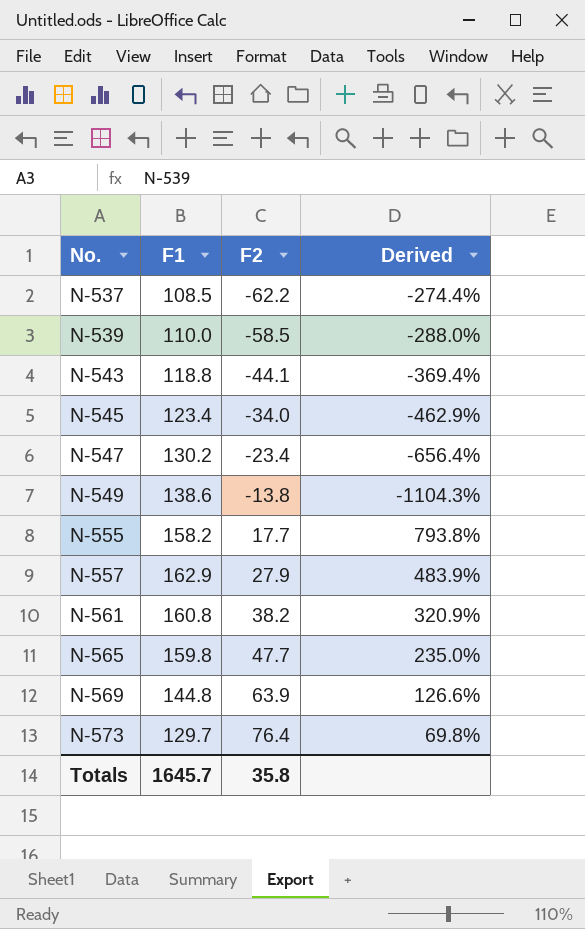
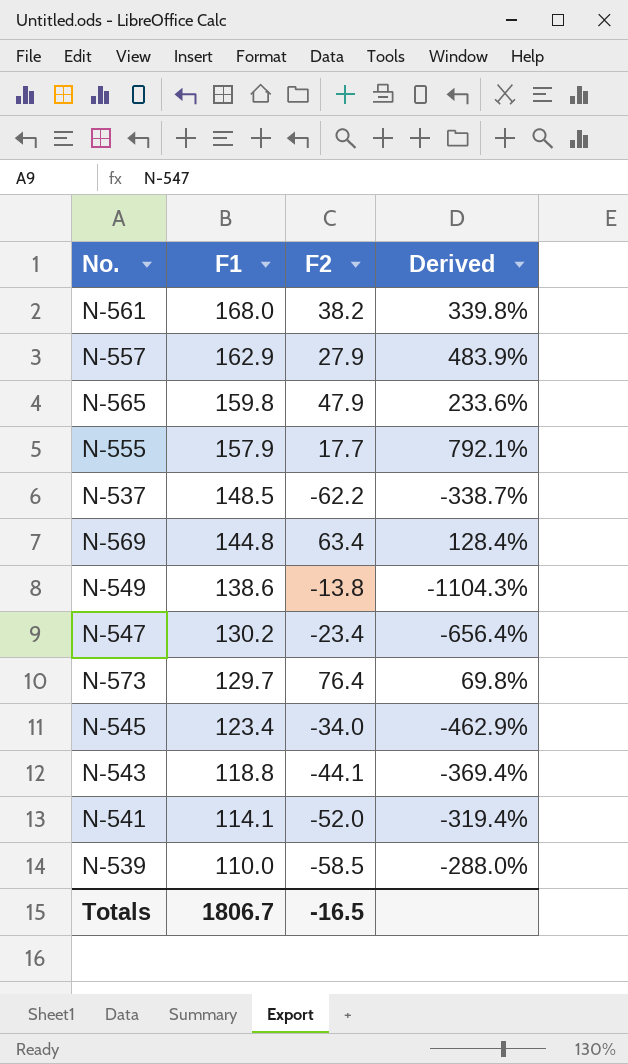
row order: No. ascending -> F1 descending
N-561 | F1: 160.8 -> 168.0
N-561 | Derived: 320.9% -> 339.8%
N-565 | F2: 47.7 -> 47.9
N-565 | Derived: 235.0% -> 233.6%
N-555 | F1: 158.2 -> 157.9
N-555 | Derived: 793.8% -> 792.1%
N-537 | F1: 108.5 -> 148.5
N-537 | Derived: -274.4% -> -338.7%
N-569 | F2: 63.9 -> 63.4
N-569 | Derived: 126.6% -> 128.4%
row N-541: none -> 114.1 | -52.0 | -319.4%
Totals | F1: 1645.7 -> 1806.7
Totals | F2: 35.8 -> -16.5

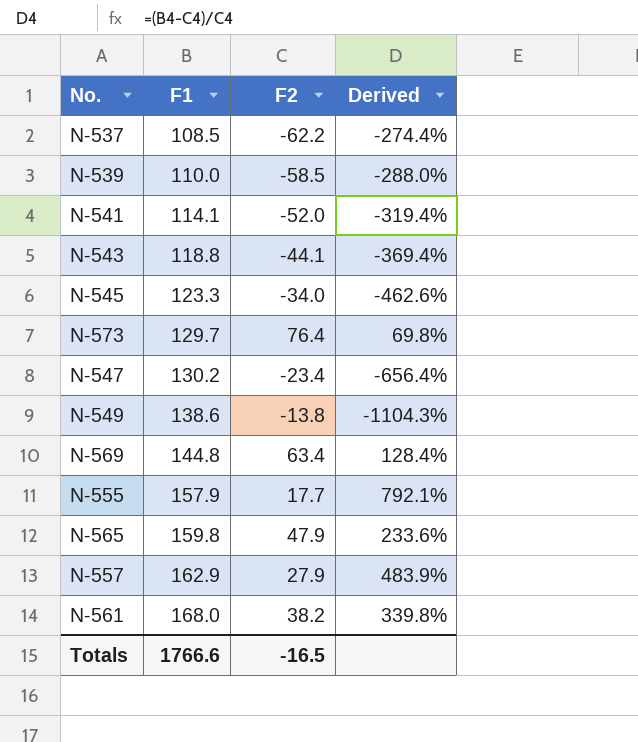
row order: F1 descending -> F1 ascending
N-537 | F1: 148.5 -> 108.5
N-537 | Derived: -338.7% -> -274.4%
N-545 | F1: 123.4 -> 123.3
N-545 | Derived: -462.9% -> -462.6%
Totals | F1: 1806.7 -> 1766.6

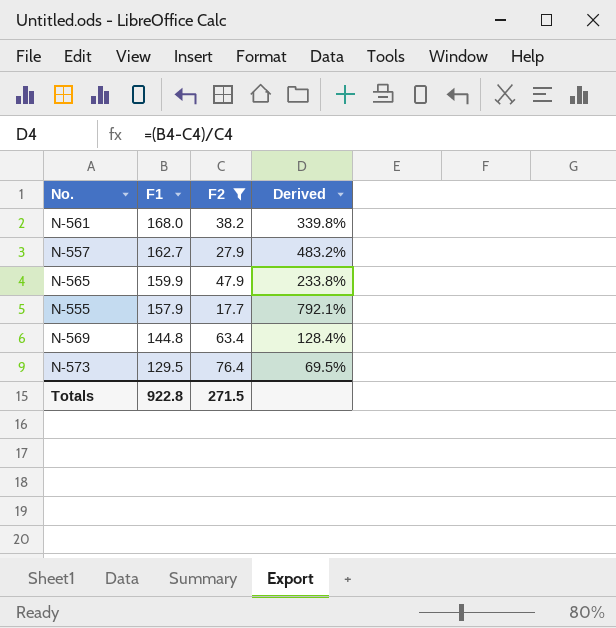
filter: none -> F2 >= 17.7
row order: F1 ascending -> F1 descending
N-557 | F1: 162.9 -> 162.7
N-557 | Derived: 483.9% -> 483.2%
N-565 | F1: 159.8 -> 159.9
N-565 | Derived: 233.6% -> 233.8%
N-573 | F1: 129.7 -> 129.5
N-573 | Derived: 69.8% -> 69.5%
Totals | F1: 1766.6 -> 922.8
Totals | F2: -16.5 -> 271.5

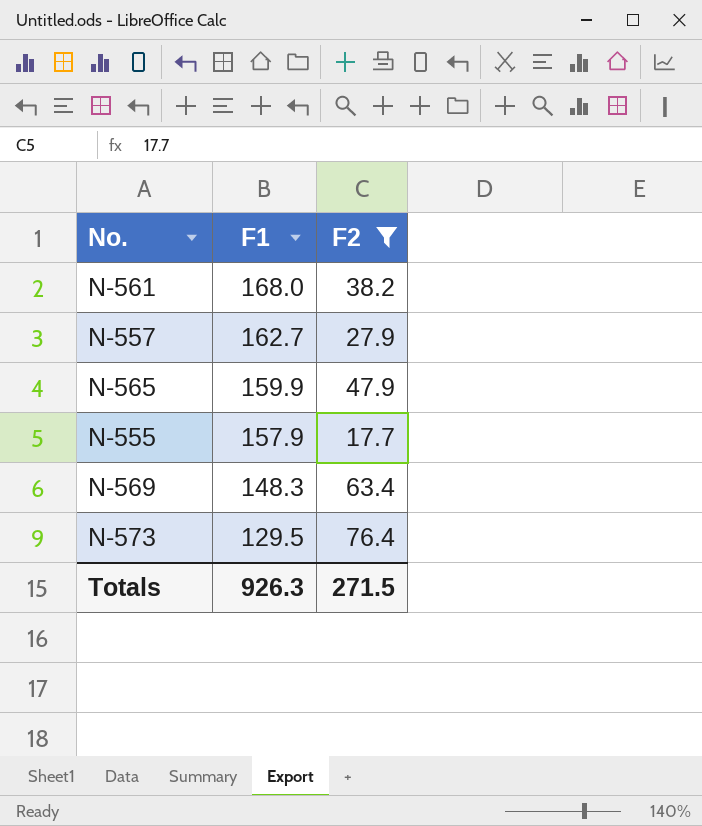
column Derived | formula: ([F1] - [F2]) / [F2] -> none
N-569 | F1: 144.8 -> 148.3
Totals | F1: 922.8 -> 926.3

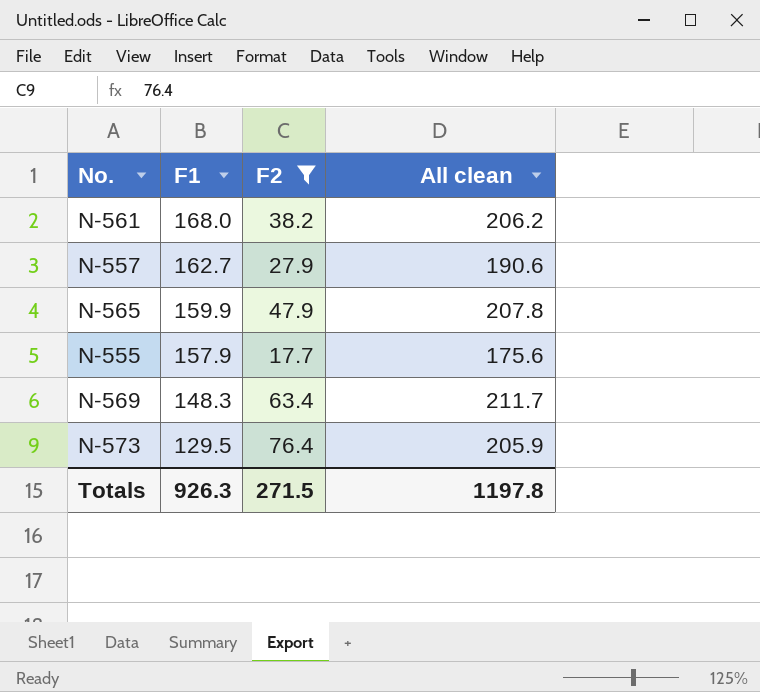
column All clean | formula: none -> [F1] + [F2]

